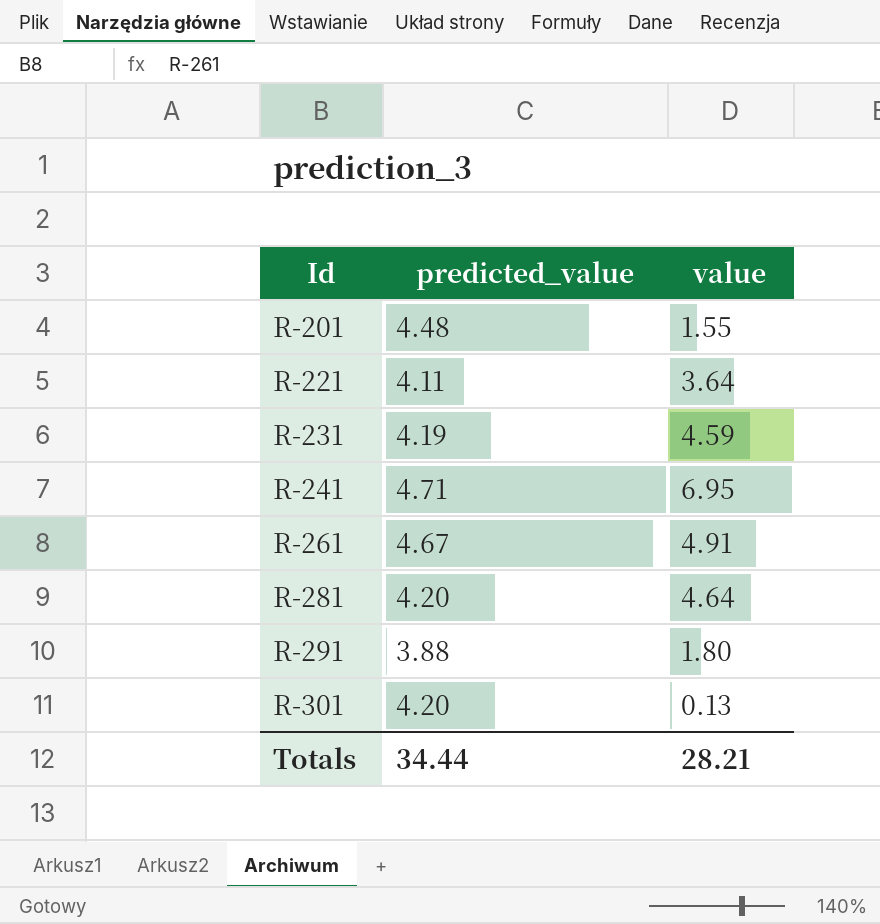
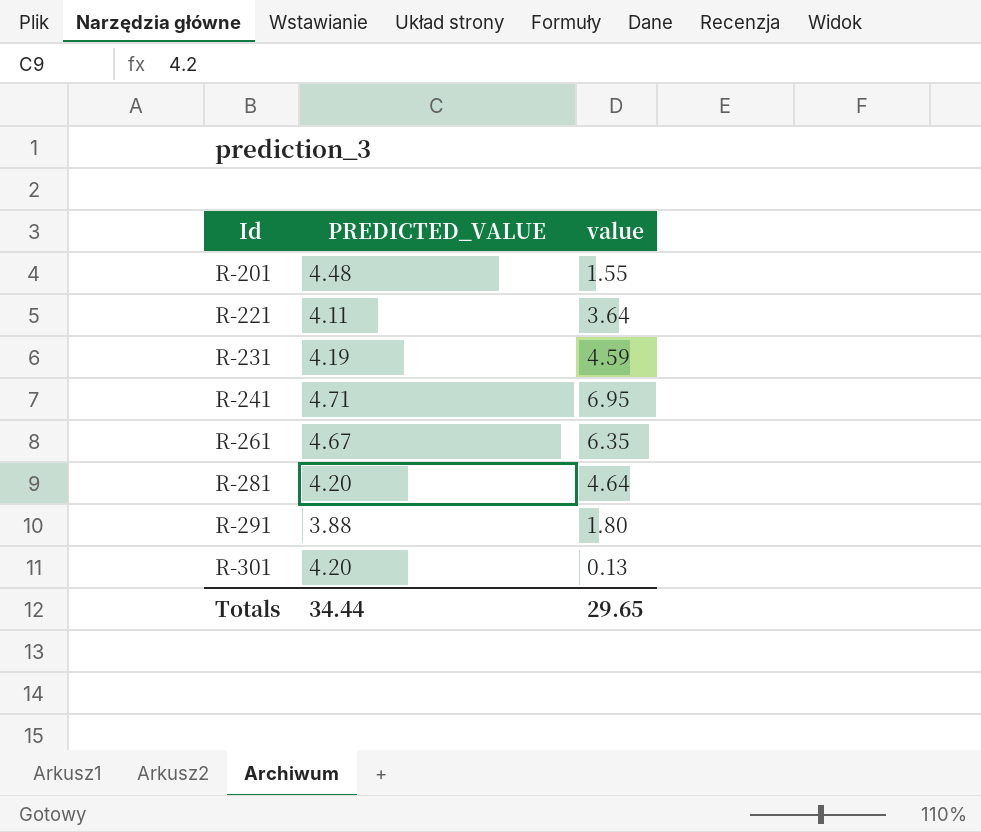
column name: predicted_value -> PREDICTED_VALUE
R-261 | value: 4.91 -> 6.35
Totals | value: 28.21 -> 29.65

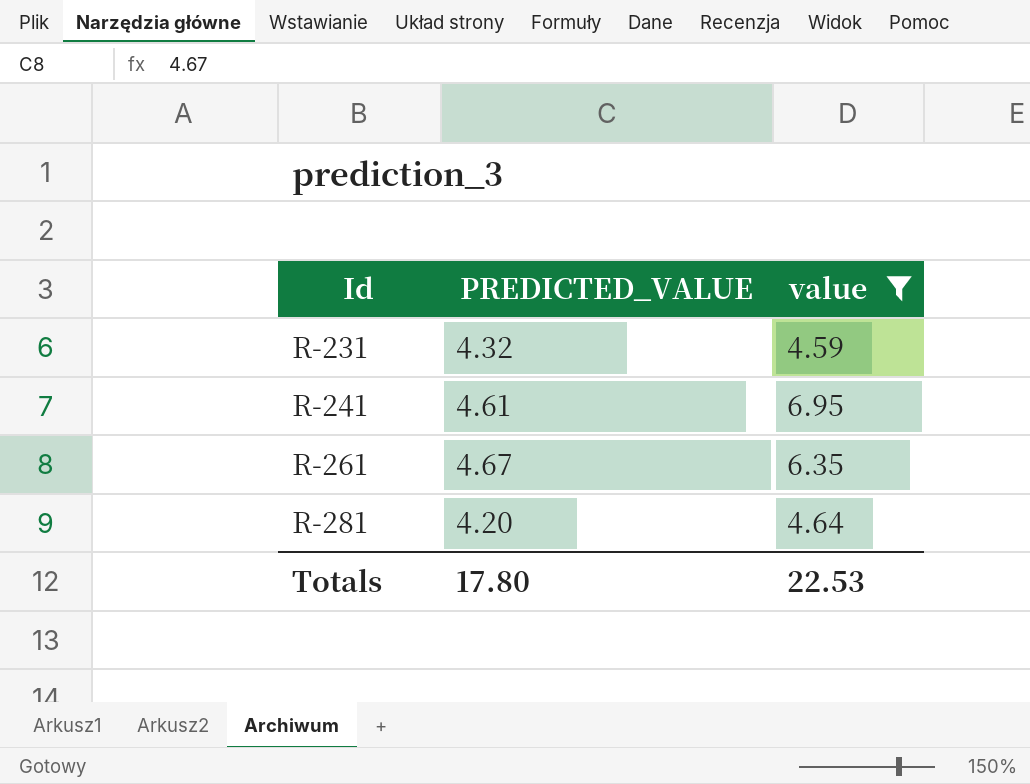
filter: none -> value >= 4.59
R-231 | PREDICTED_VALUE: 4.19 -> 4.32
R-241 | PREDICTED_VALUE: 4.71 -> 4.61
Totals | PREDICTED_VALUE: 34.44 -> 17.80
Totals | value: 29.65 -> 22.53

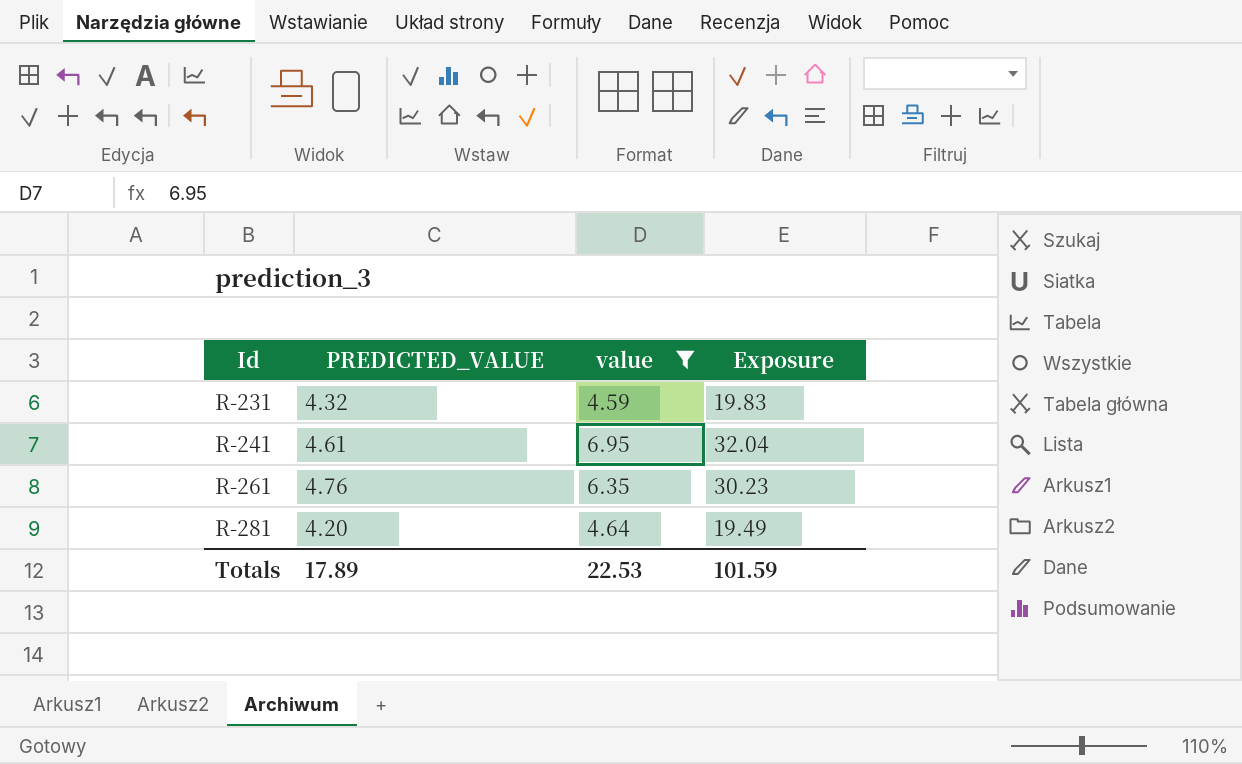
column Exposure | formula: none -> [PREDICTED_VALUE] * [value]
R-261 | PREDICTED_VALUE: 4.67 -> 4.76
Totals | PREDICTED_VALUE: 17.80 -> 17.89

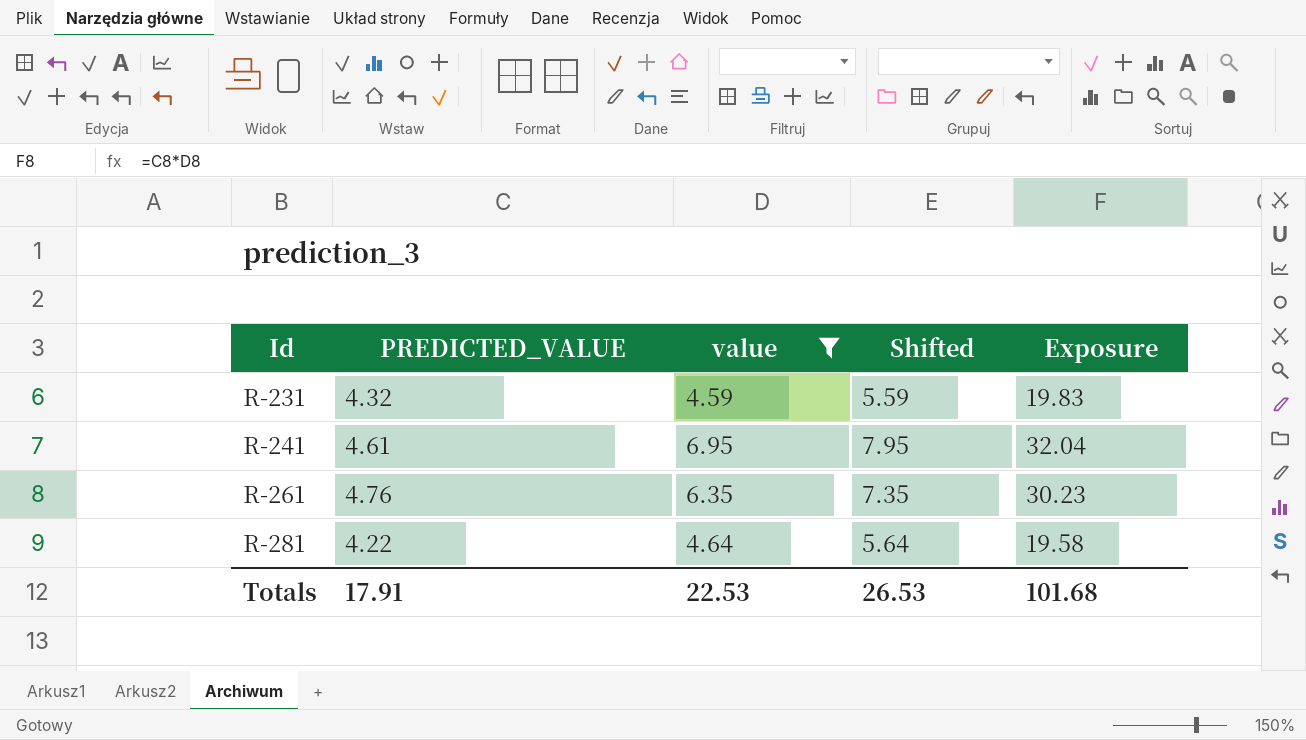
column Shifted | formula: none -> [value] + 1
R-281 | PREDICTED_VALUE: 4.20 -> 4.22
R-281 | Exposure: 19.49 -> 19.58
Totals | PREDICTED_VALUE: 17.89 -> 17.91
Totals | Exposure: 101.59 -> 101.68

